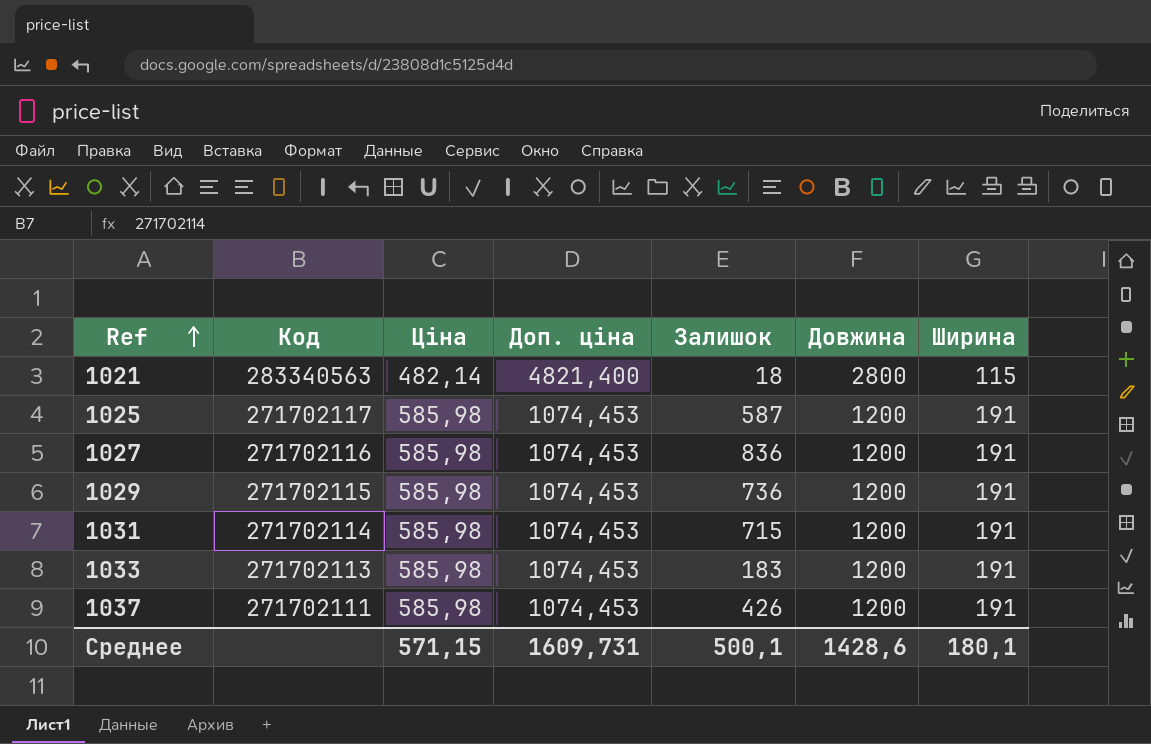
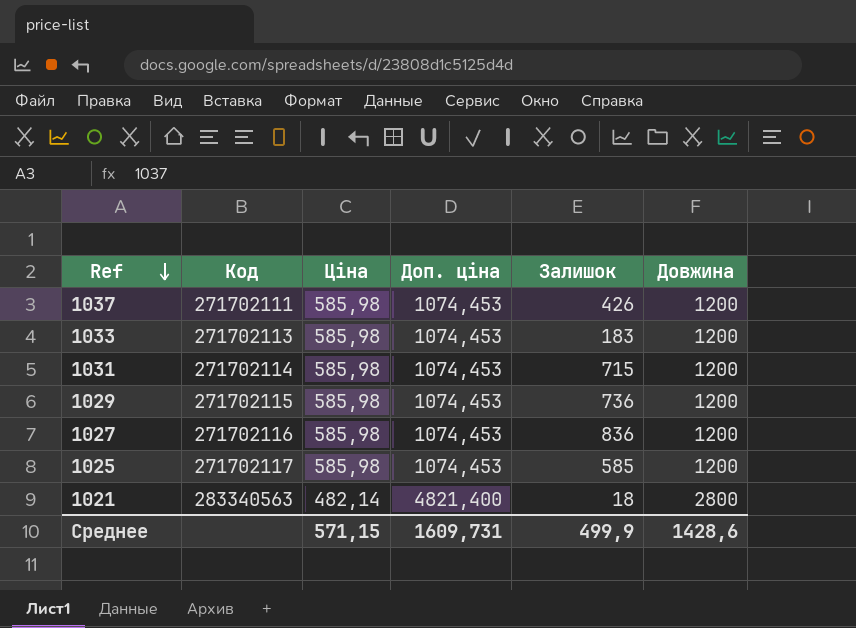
row order: Ref ascending -> Ref descending
column Ширина | position: 7 -> none
1025 | Залишок: 587 -> 585
Среднее | Залишок: 500,1 -> 499,9

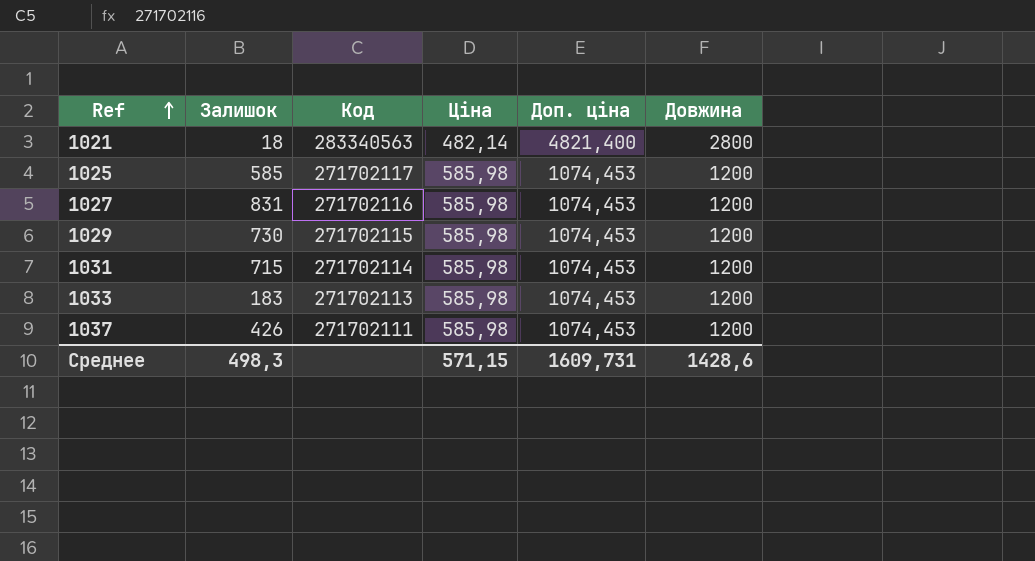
row order: Ref descending -> Ref ascending
column Залишок | position: 5 -> 2
1027 | Залишок: 836 -> 831
1029 | Залишок: 736 -> 730
Среднее | Залишок: 499,9 -> 498,3

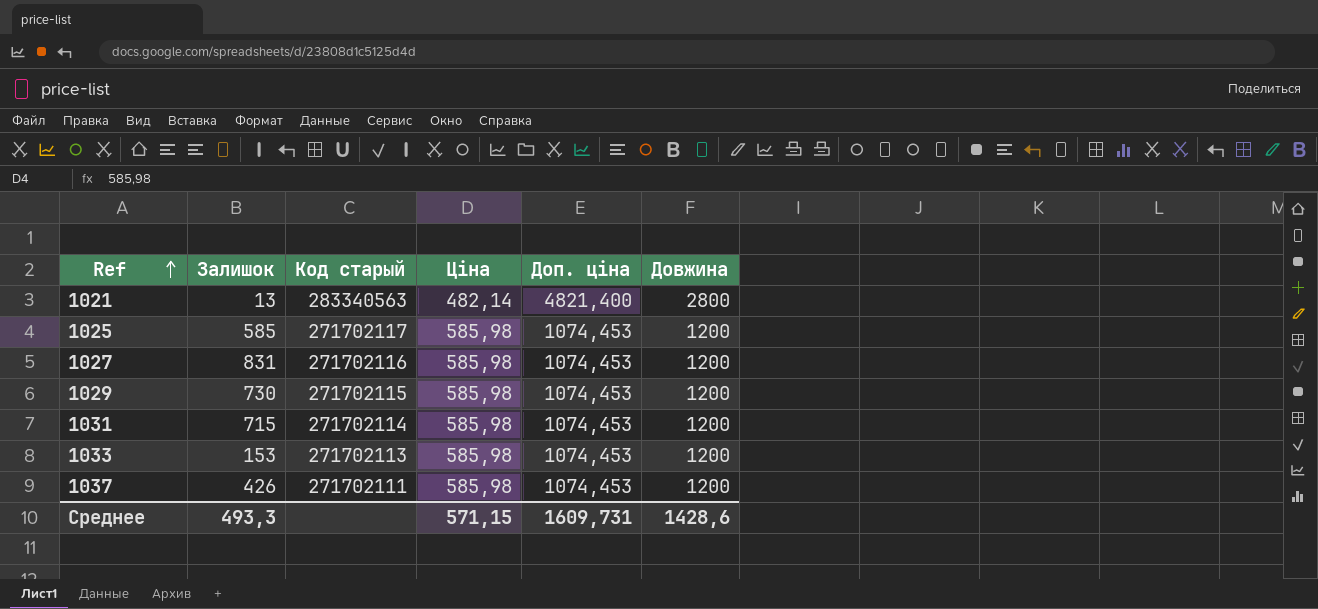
column name: Код -> Код старый
1021 | Залишок: 18 -> 13
1033 | Залишок: 183 -> 153
Среднее | Залишок: 498,3 -> 493,3

